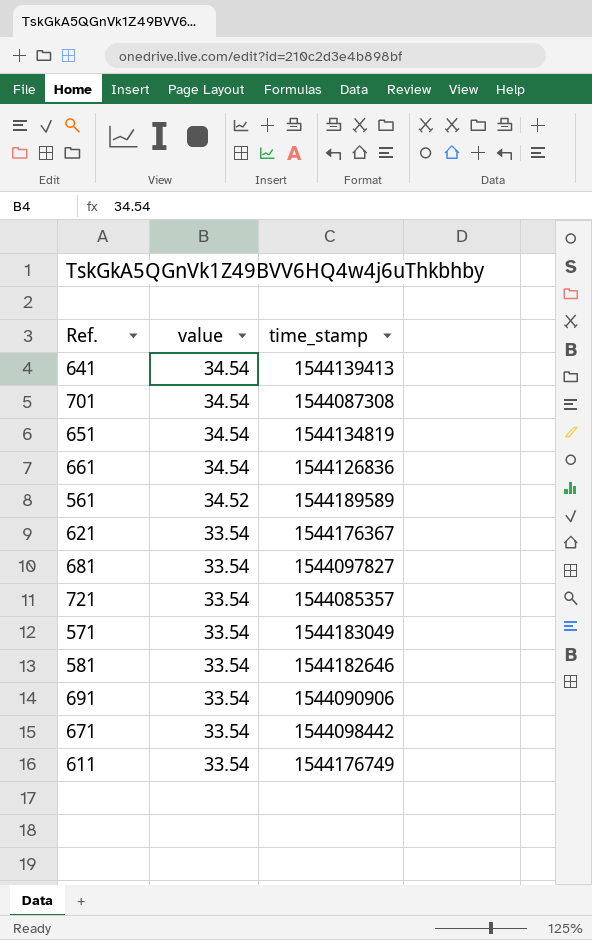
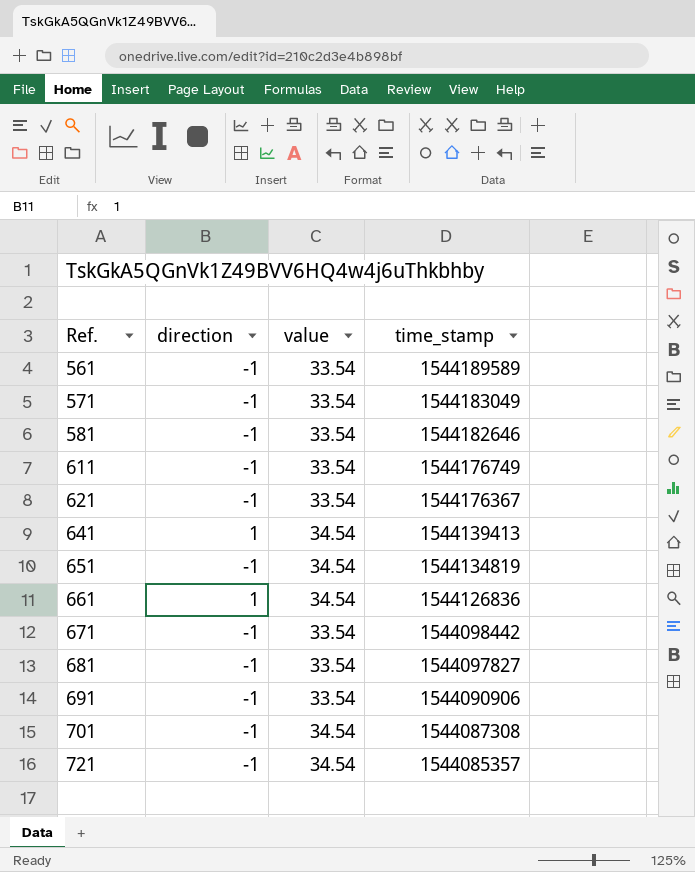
row order: value descending -> Ref. ascending
column direction | position: none -> 2
561 | value: 34.52 -> 33.54
721 | value: 33.54 -> 34.54

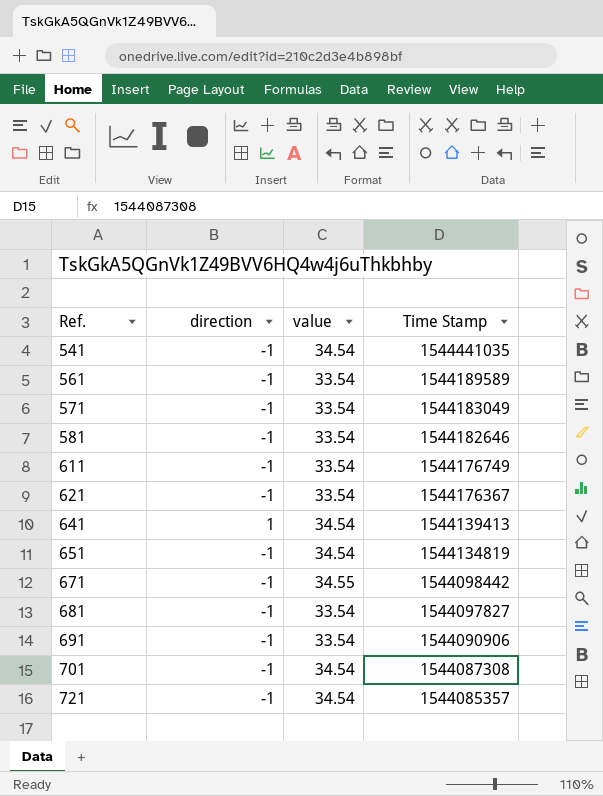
column name: time_stamp -> Time Stamp
row 661: 1 | 34.54 | 1544126836 -> none
row 541: none -> -1 | 34.54 | 1544441035
671 | value: 33.54 -> 34.55

